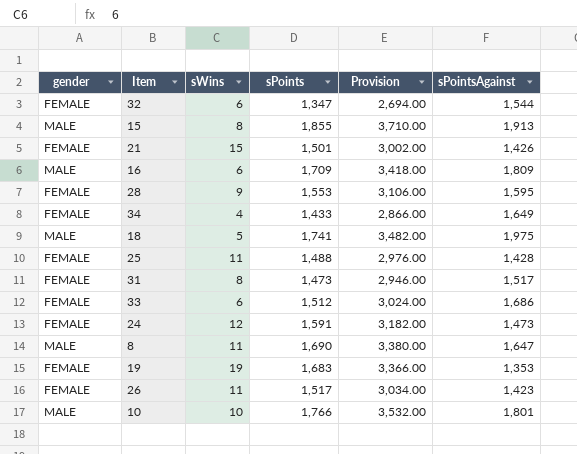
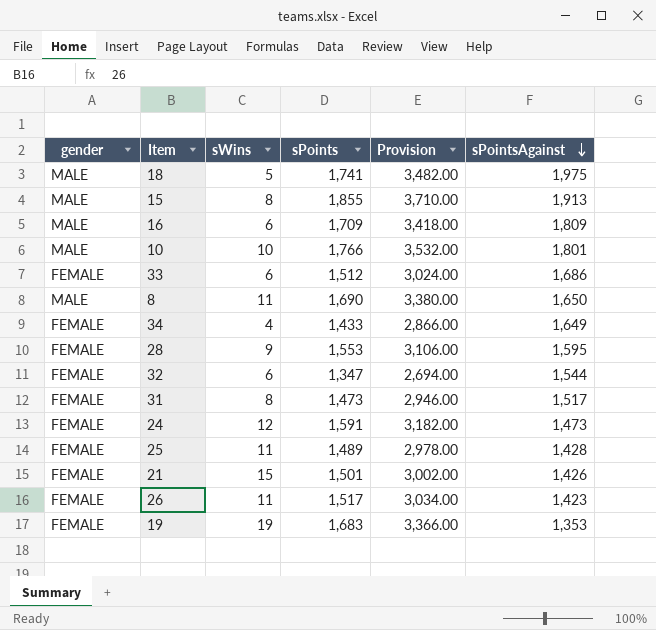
row order: none -> sPointsAgainst descending
8 | sPointsAgainst: 1,647 -> 1,650
25 | sPoints: 1,488 -> 1,489
25 | Provision: 2,976.00 -> 2,978.00

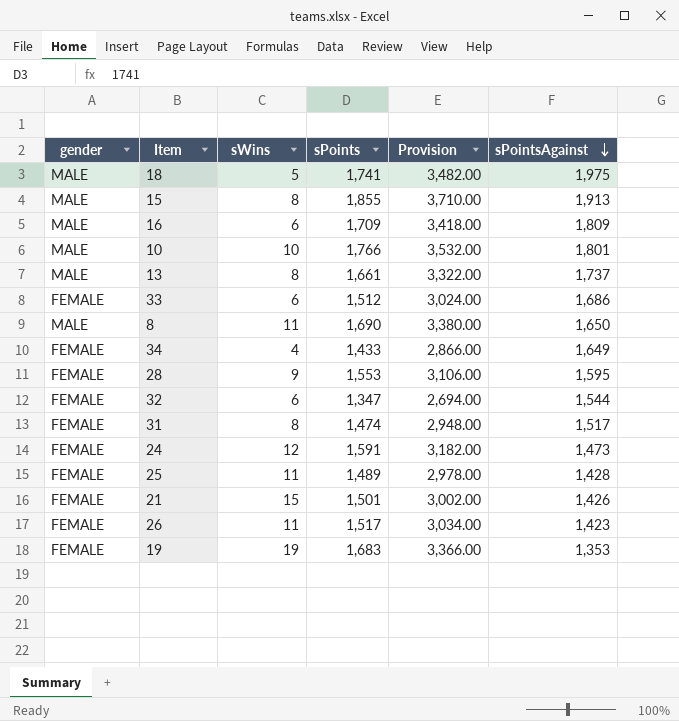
row 13: none -> MALE | 8 | 1,661 | 3,322.00 | 1,737
31 | sPoints: 1,473 -> 1,474
31 | Provision: 2,946.00 -> 2,948.00

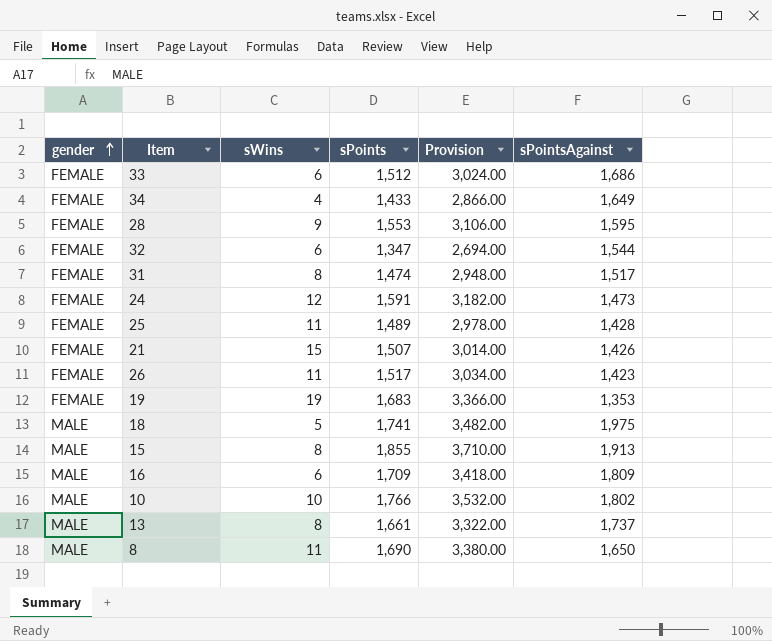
row order: sPointsAgainst descending -> gender ascending
21 | sPoints: 1,501 -> 1,507
21 | Provision: 3,002.00 -> 3,014.00
10 | sPointsAgainst: 1,801 -> 1,802

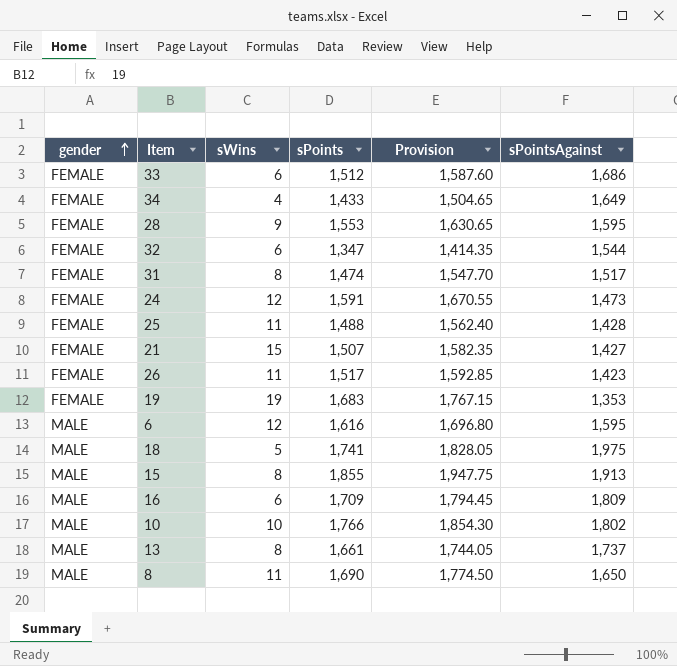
column Provision | formula: [sPoints] * 2 -> [sPoints] * 1.05
25 | sPoints: 1,489 -> 1,488
21 | sPointsAgainst: 1,426 -> 1,427
row 6: none -> MALE | 12 | 1,616 | 1,696.80 | 1,595

